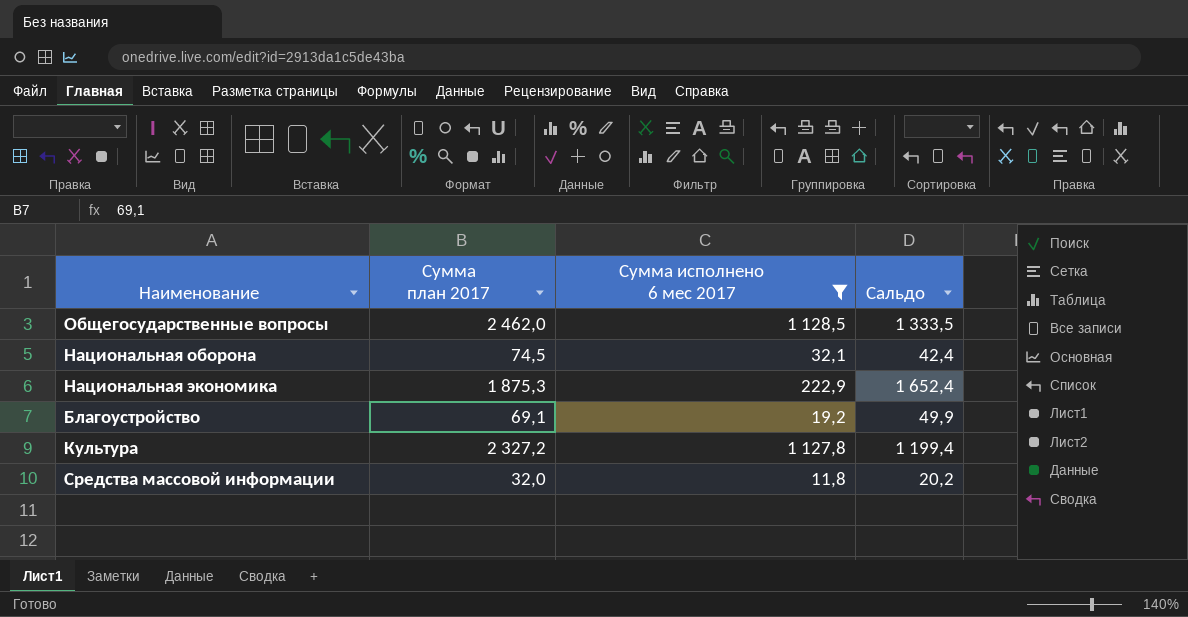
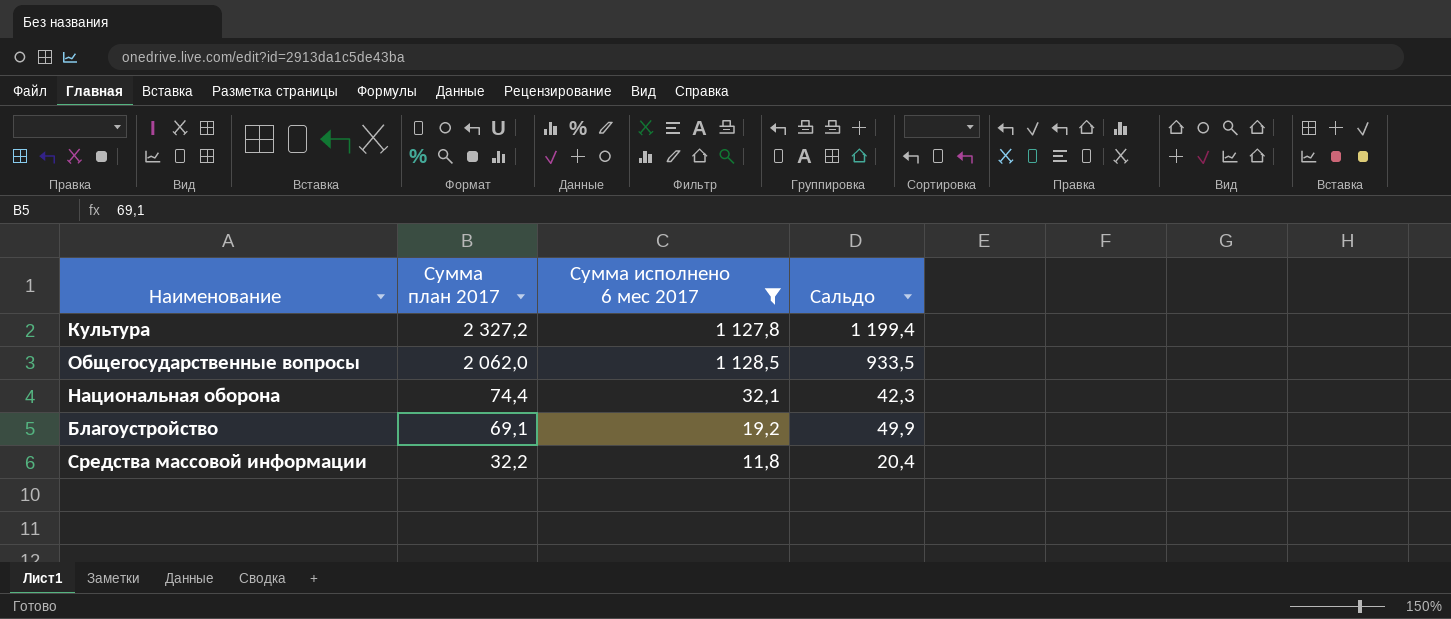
row order: none -> Сумма план 2017 descending
row Национальная экономика: 1 875,3 | 222,9 | 1 652,4 -> none
Общегосударственные вопросы | Сумма план 2017: 2 462,0 -> 2 062,0
Общегосударственные вопросы | Сальдо: 1 333,5 -> 933,5
Национальная оборона | Сумма план 2017: 74,5 -> 74,4
Национальная оборона | Сальдо: 42,4 -> 42,3
Средства массовой информации | Сумма план 2017: 32,0 -> 32,2
Средства массовой информации | Сальдо: 20,2 -> 20,4

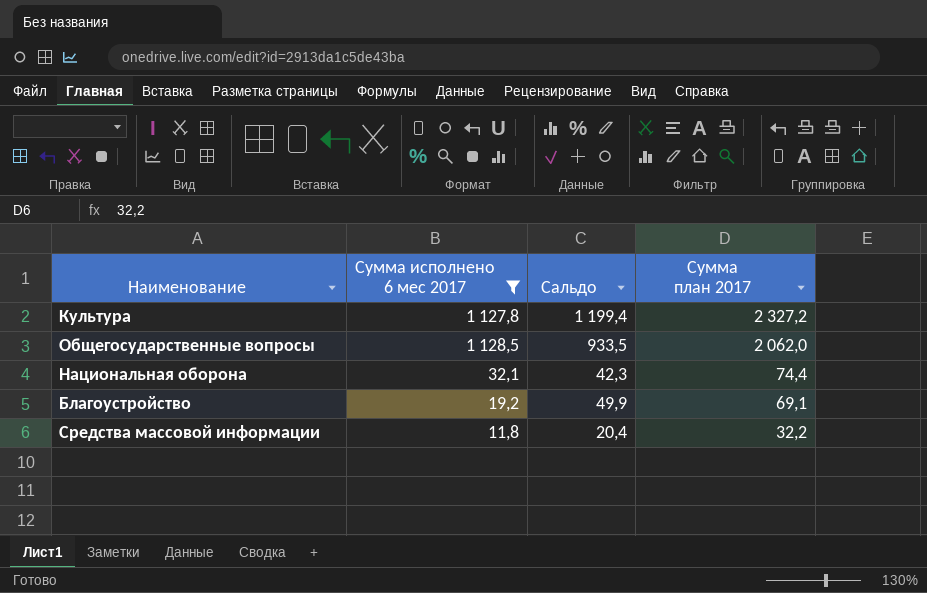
column Сумма план 2017 | position: 2 -> 4

